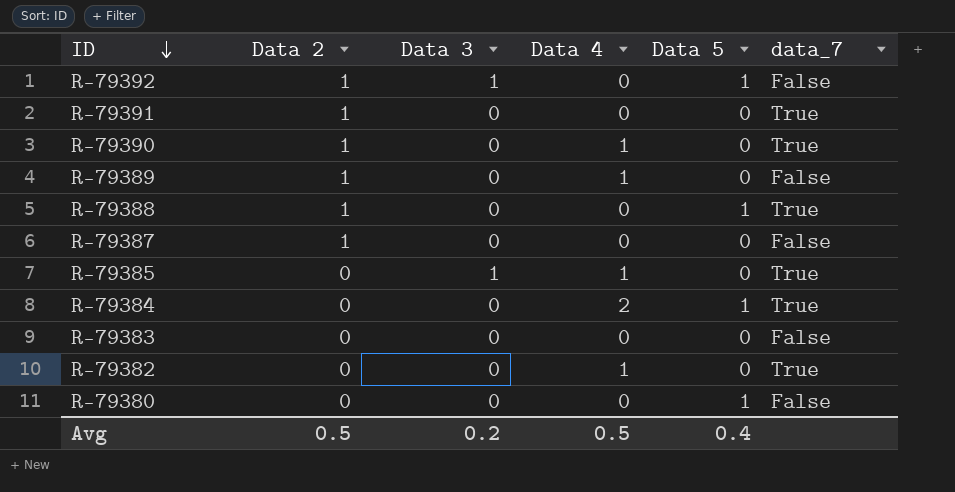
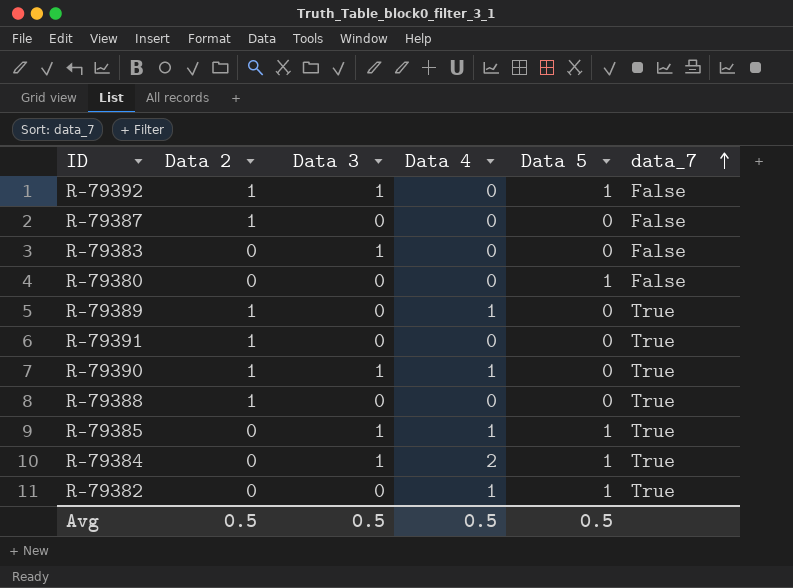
row order: ID descending -> data_7 ascending
R-79383 | Data 3: 0 -> 1
R-79389 | data_7: False -> True
R-79390 | Data 3: 0 -> 1
R-79388 | Data 5: 1 -> 0
R-79385 | Data 5: 0 -> 1
R-79384 | Data 3: 0 -> 1
R-79382 | Data 5: 0 -> 1
Avg | Data 3: 0.2 -> 0.5
Avg | Data 5: 0.4 -> 0.5

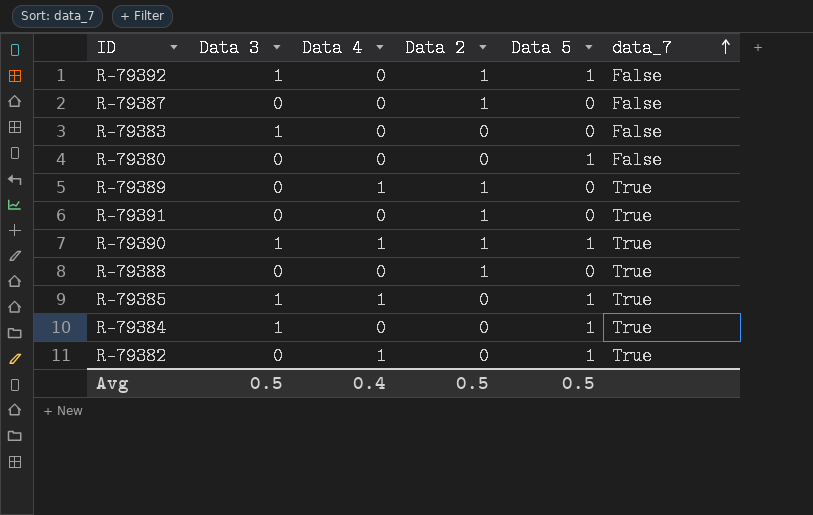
column Data 2 | position: 2 -> 4
R-79390 | Data 5: 0 -> 1
R-79384 | Data 4: 2 -> 0
Avg | Data 4: 0.5 -> 0.4

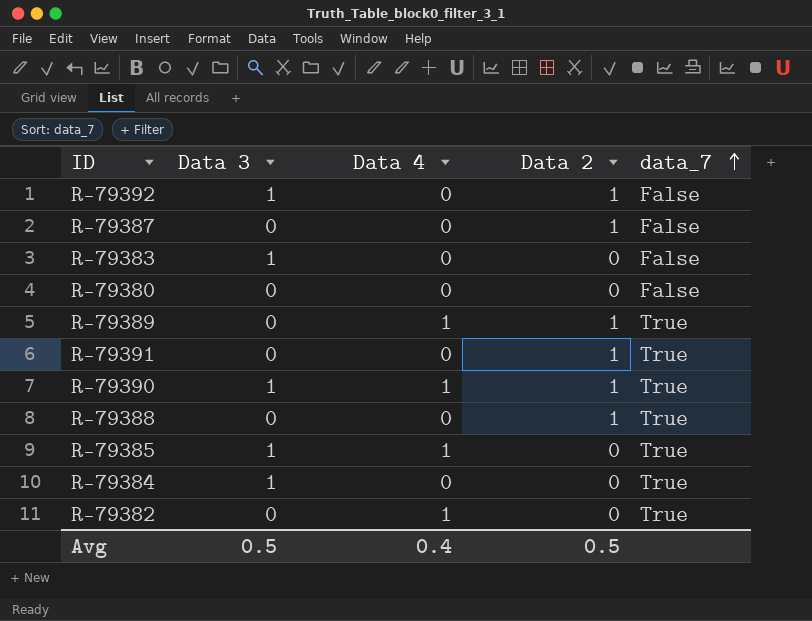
column Data 5 | position: 5 -> none

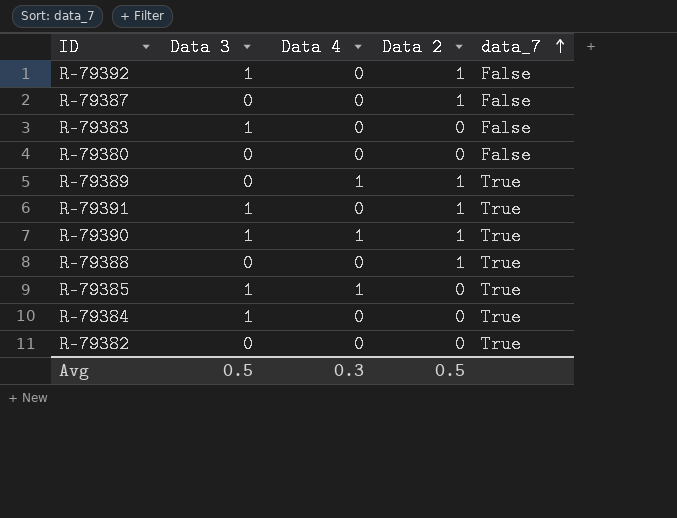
R-79391 | Data 3: 0 -> 1
R-79382 | Data 4: 1 -> 0
Avg | Data 4: 0.4 -> 0.3

